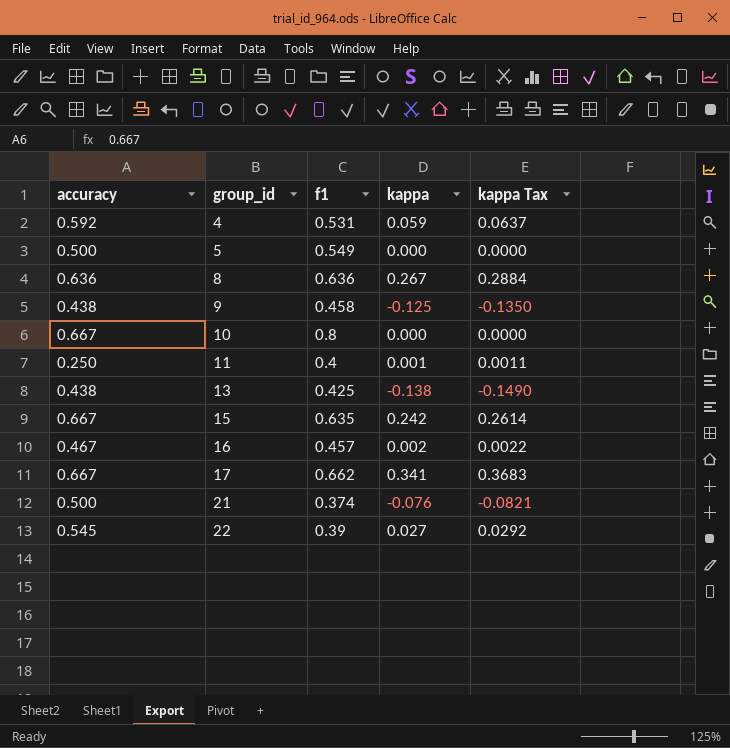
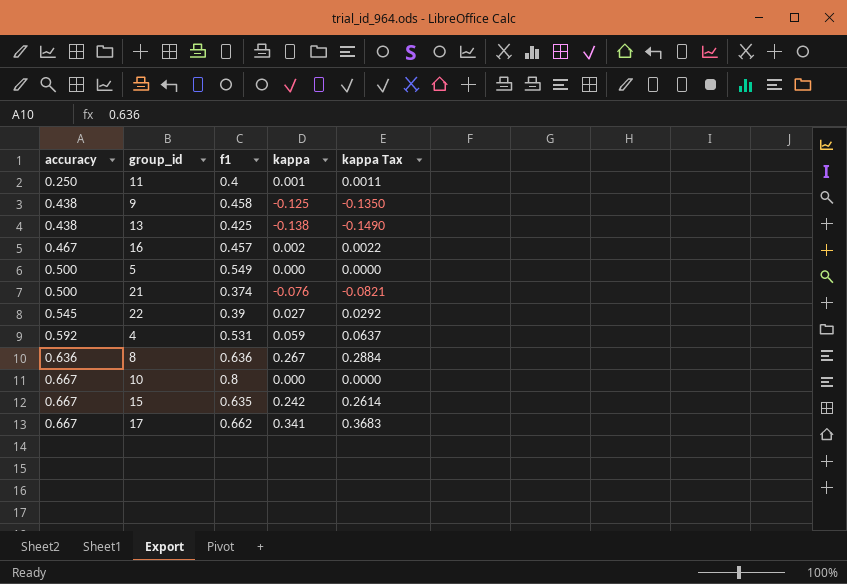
row order: group_id ascending -> accuracy ascending

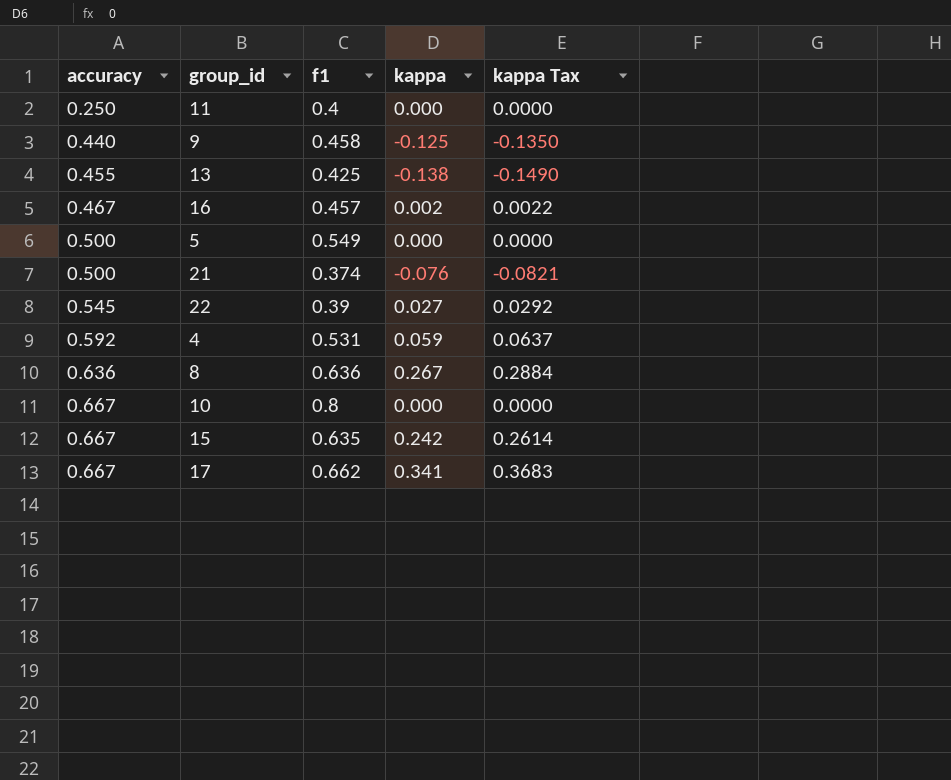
11 | kappa: 0.001 -> 0.000
11 | kappa Tax: 0.0011 -> 0.0000
9 | accuracy: 0.438 -> 0.440
13 | accuracy: 0.438 -> 0.455

